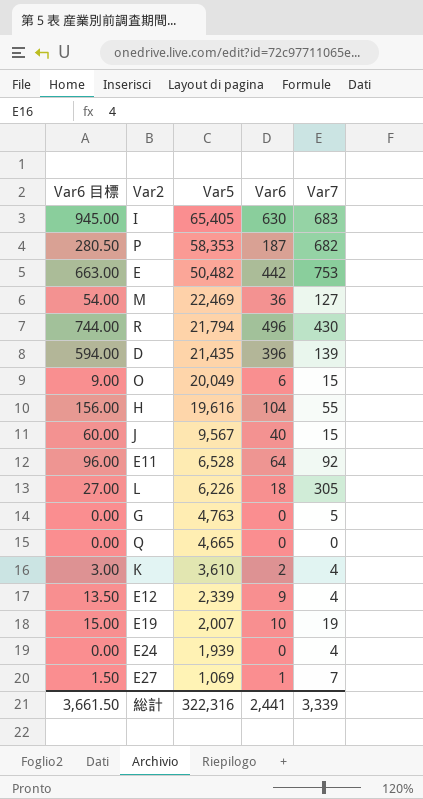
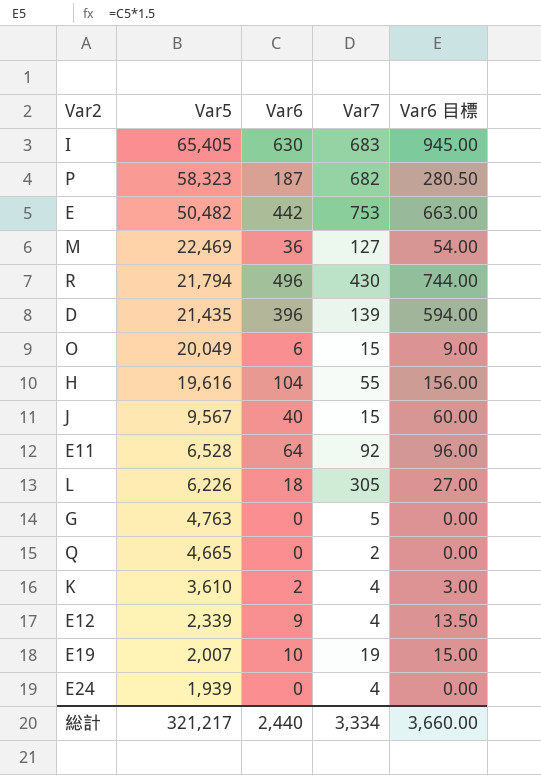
column Var6 目標 | position: 1 -> 5
row E27: 1.50 | 1,069 | 1 | 7 -> none
P | Var5: 58,353 -> 58,323
Q | Var7: 0 -> 2
総計 | Var5: 322,316 -> 321,217
総計 | Var6: 2,441 -> 2,440
総計 | Var7: 3,339 -> 3,334
総計 | Var6 目標: 3,661.50 -> 3,660.00

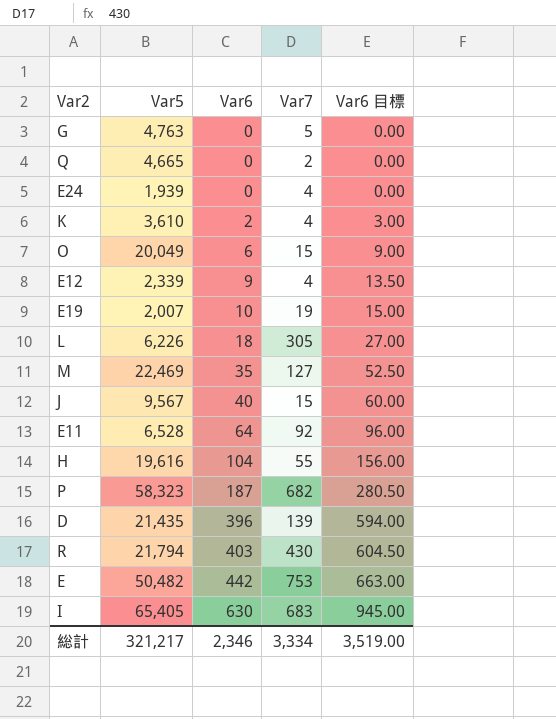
row order: Var5 descending -> Var6 ascending
M | Var6: 36 -> 35
M | Var6 目標: 54.00 -> 52.50
R | Var6: 496 -> 403
R | Var6 目標: 744.00 -> 604.50
総計 | Var6: 2,440 -> 2,346
総計 | Var6 目標: 3,660.00 -> 3,519.00

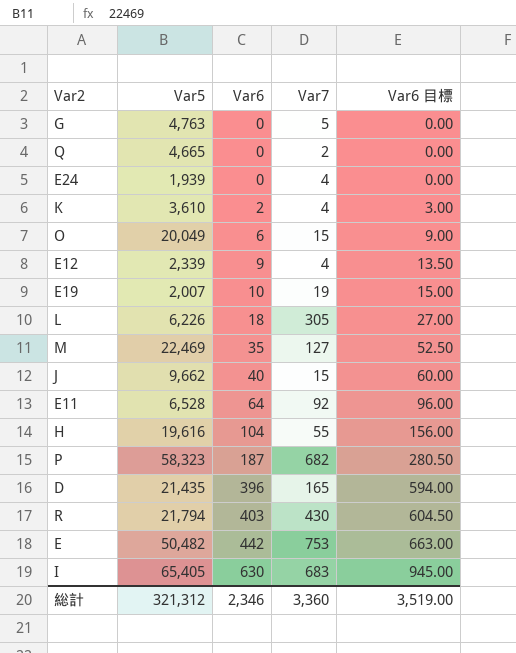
J | Var5: 9,567 -> 9,662
D | Var7: 139 -> 165
総計 | Var5: 321,217 -> 321,312
総計 | Var7: 3,334 -> 3,360

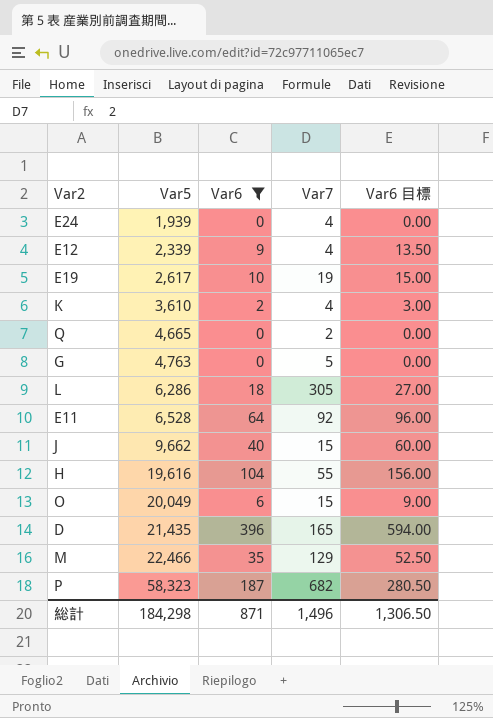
filter: none -> Var6 <= 396
row order: Var6 ascending -> Var5 ascending
E19 | Var5: 2,007 -> 2,617
L | Var5: 6,226 -> 6,286
M | Var5: 22,469 -> 22,466
M | Var7: 127 -> 129
総計 | Var5: 321,312 -> 184,298
総計 | Var6: 2,346 -> 871
総計 | Var7: 3,360 -> 1,496
総計 | Var6 目標: 3,519.00 -> 1,306.50

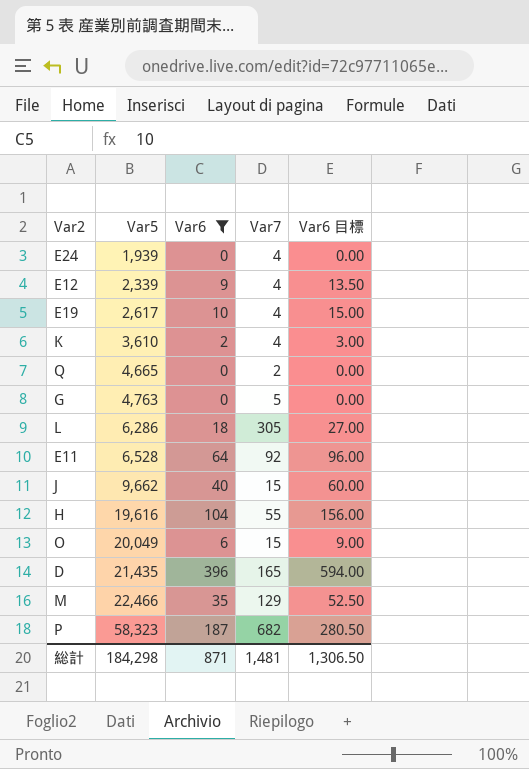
E19 | Var7: 19 -> 4
総計 | Var7: 1,496 -> 1,481

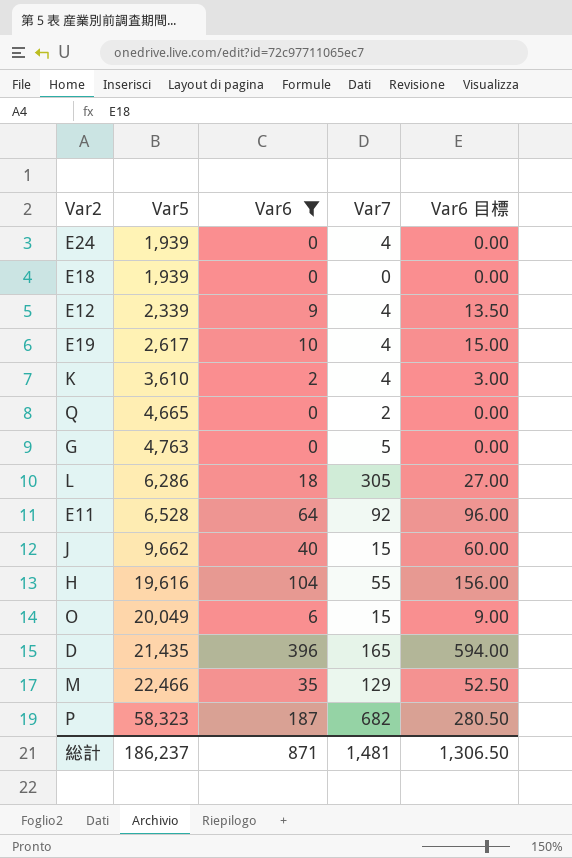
row E18: none -> 1,939 | 0 | 0 | 0.00
総計 | Var5: 184,298 -> 186,237

